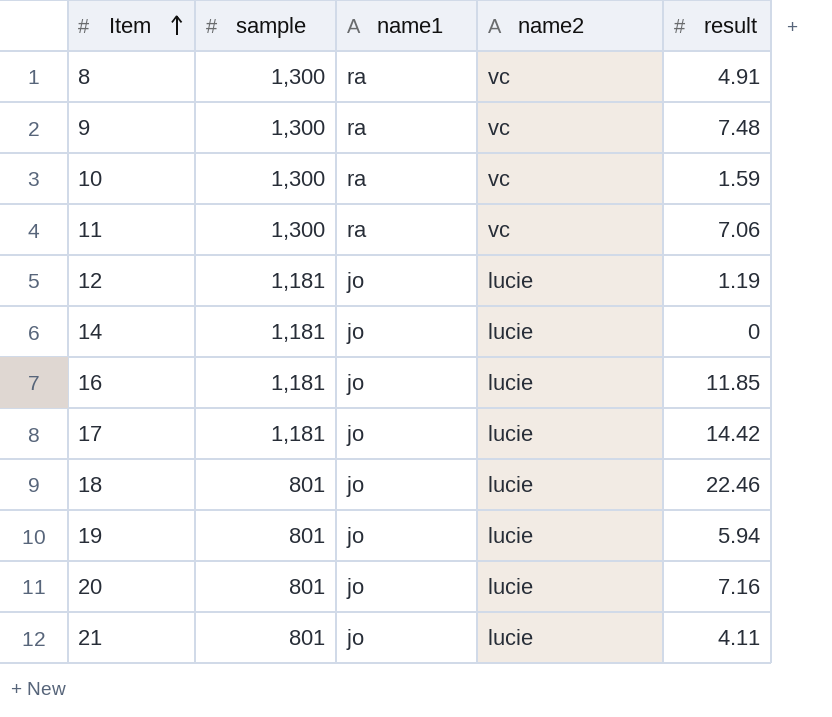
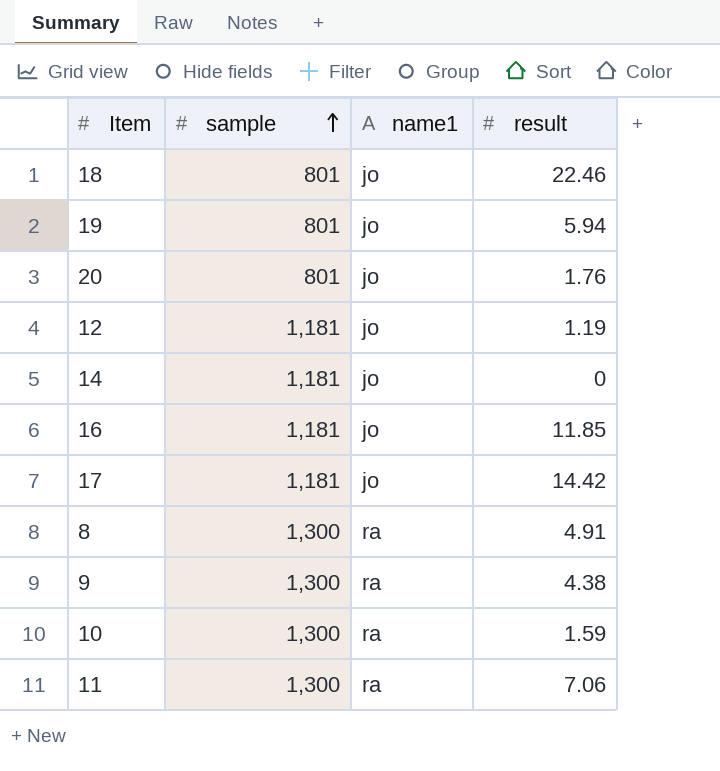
row order: Item ascending -> sample ascending
column name2 | position: 4 -> none
row 21: 801 | jo | lucie | 4.11 -> none
20 | result: 7.16 -> 1.76
9 | result: 7.48 -> 4.38

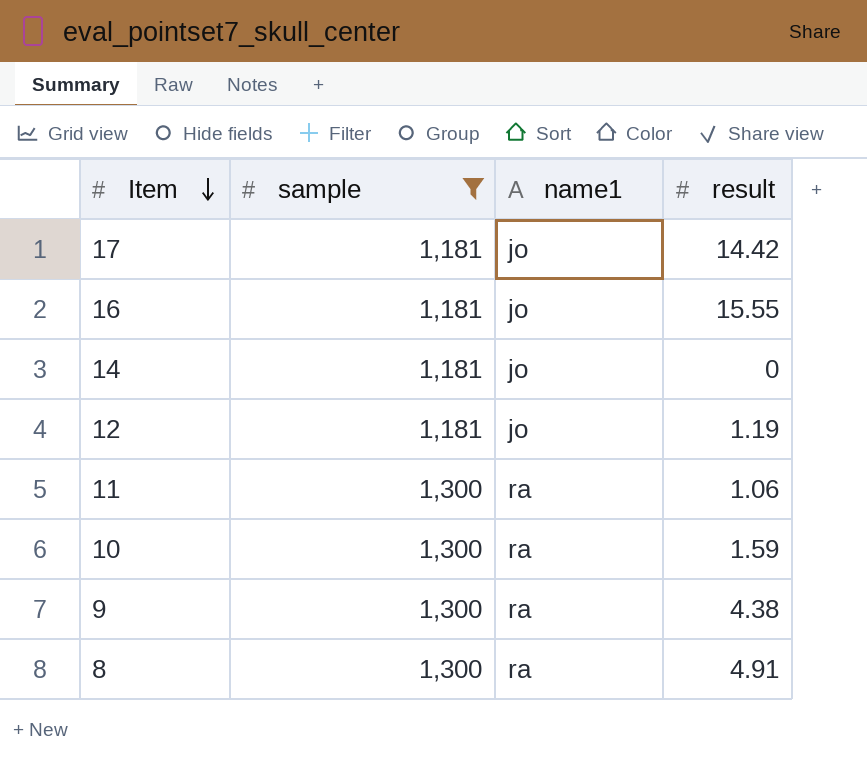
filter: none -> sample != 801
row order: sample ascending -> Item descending
16 | result: 11.85 -> 15.55
11 | result: 7.06 -> 1.06

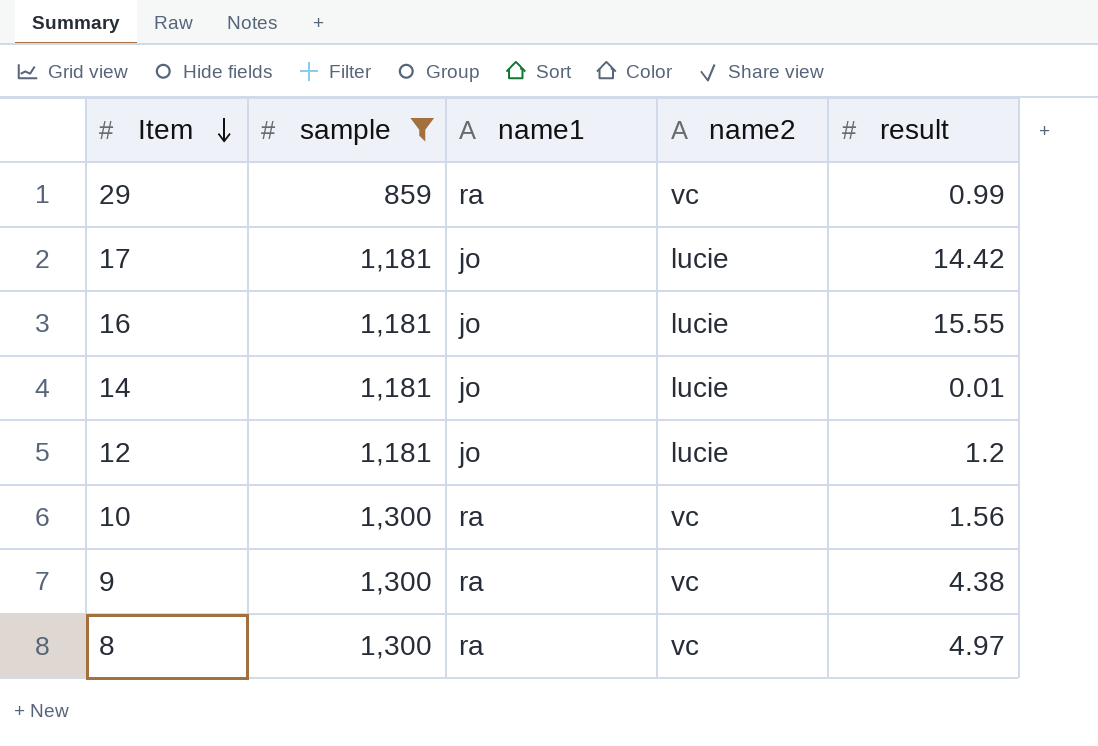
column name2 | position: none -> 4
row 11: 1,300 | ra | 1.06 -> none
row 29: none -> 859 | ra | vc | 0.99
14 | result: 0 -> 0.01
12 | result: 1.19 -> 1.2
10 | result: 1.59 -> 1.56
8 | result: 4.91 -> 4.97

